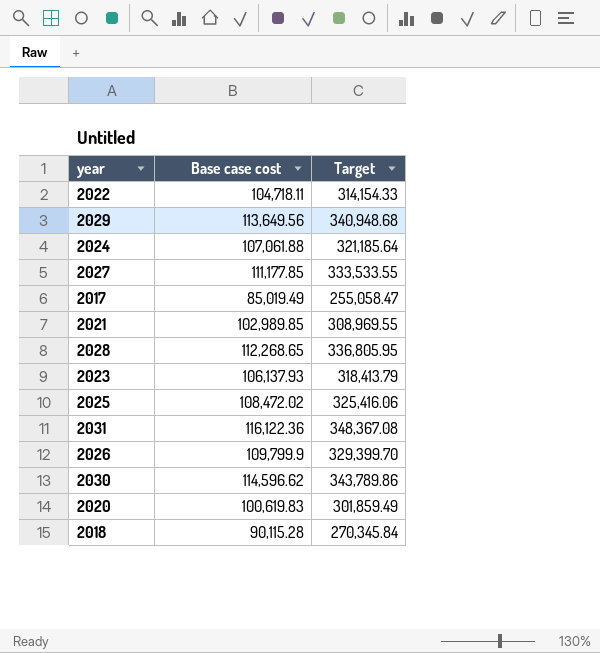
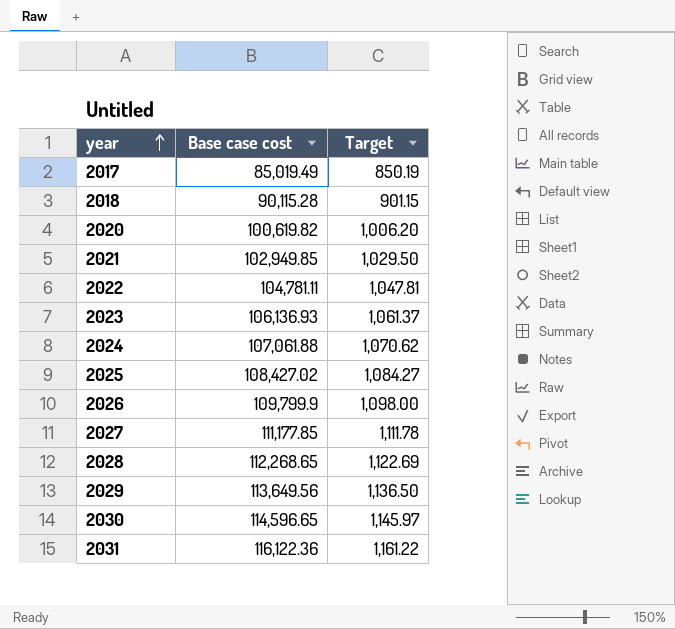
row order: none -> year ascending
column Target | formula: [Base case cost] * 3 -> [Base case cost] * 0.01
2020 | Base case cost: 100,619.83 -> 100,619.82
2021 | Base case cost: 102,989.85 -> 102,949.85
2022 | Base case cost: 104,718.11 -> 104,781.11
2023 | Base case cost: 106,137.93 -> 106,136.93
2025 | Base case cost: 108,472.02 -> 108,427.02
2030 | Base case cost: 114,596.62 -> 114,596.65

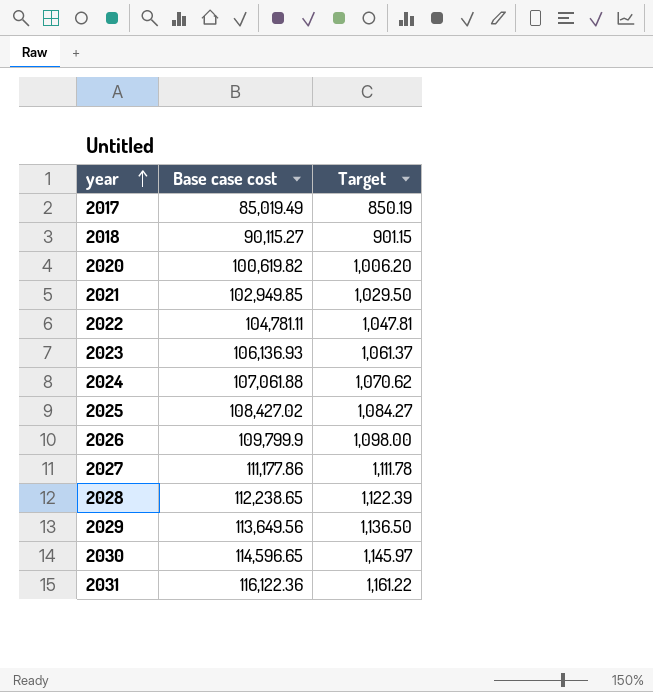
2018 | Base case cost: 90,115.28 -> 90,115.27
2027 | Base case cost: 111,177.85 -> 111,177.86
2028 | Base case cost: 112,268.65 -> 112,238.65
2028 | Target: 1,122.69 -> 1,122.39

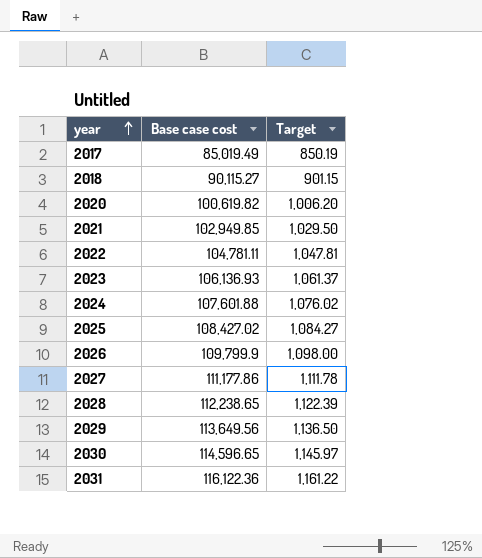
2024 | Base case cost: 107,061.88 -> 107,601.88
2024 | Target: 1,070.62 -> 1,076.02

